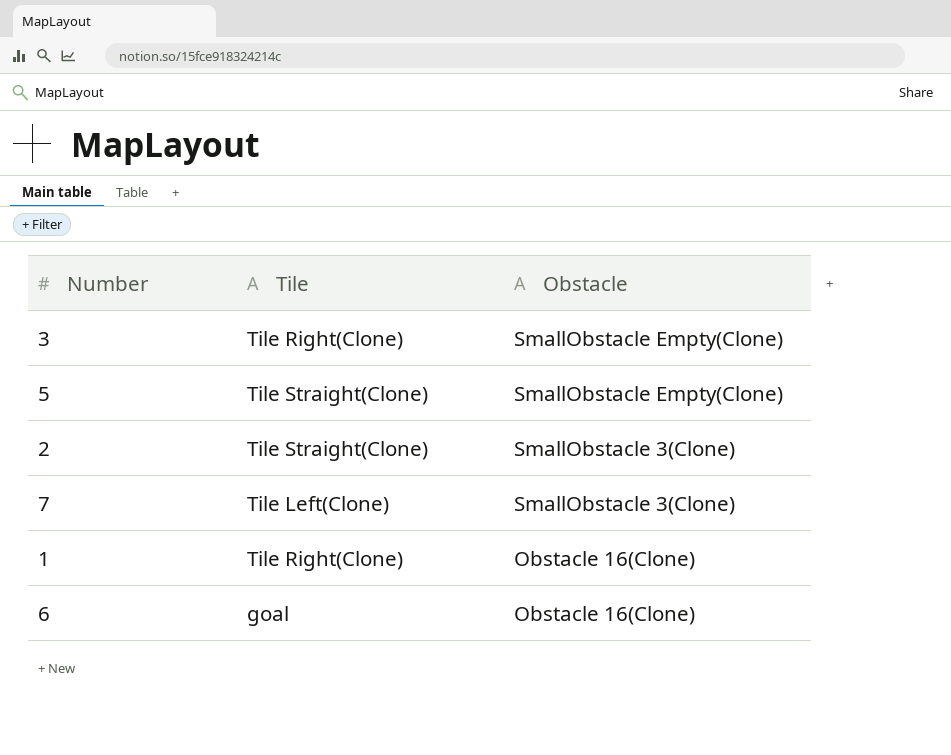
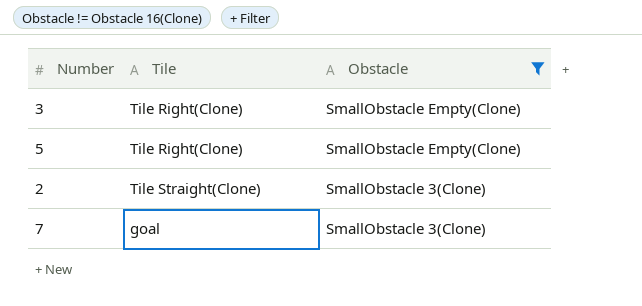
filter: none -> Obstacle != Obstacle 16(Clone)
5 | Tile: Tile Straight(Clone) -> Tile Right(Clone)
7 | Tile: Tile Left(Clone) -> goal

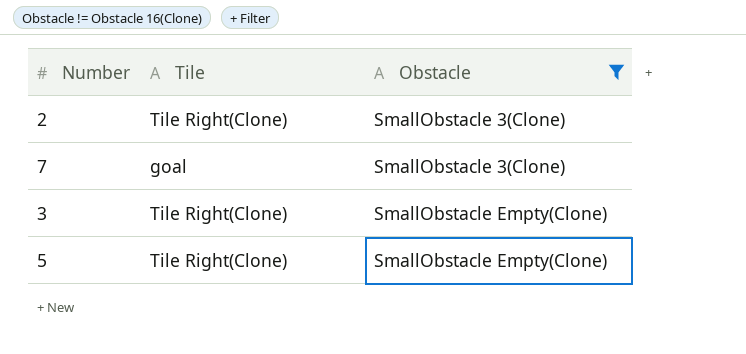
row order: Obstacle descending -> Obstacle ascending
2 | Tile: Tile Straight(Clone) -> Tile Right(Clone)

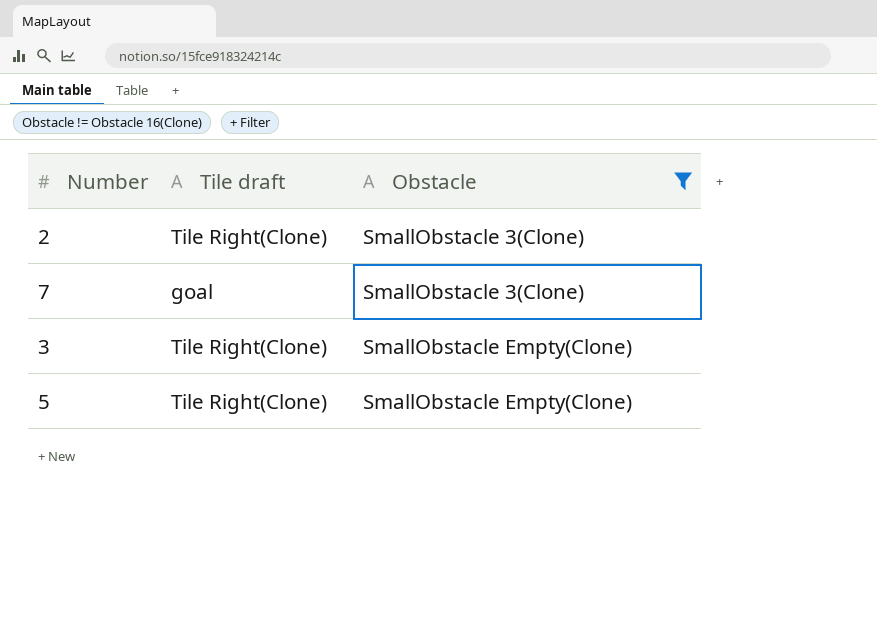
column name: Tile -> Tile draft

